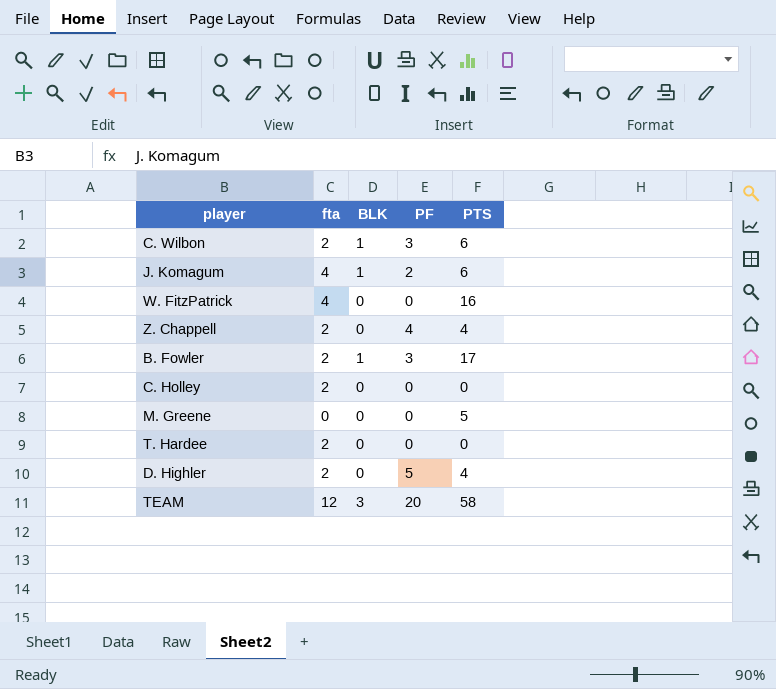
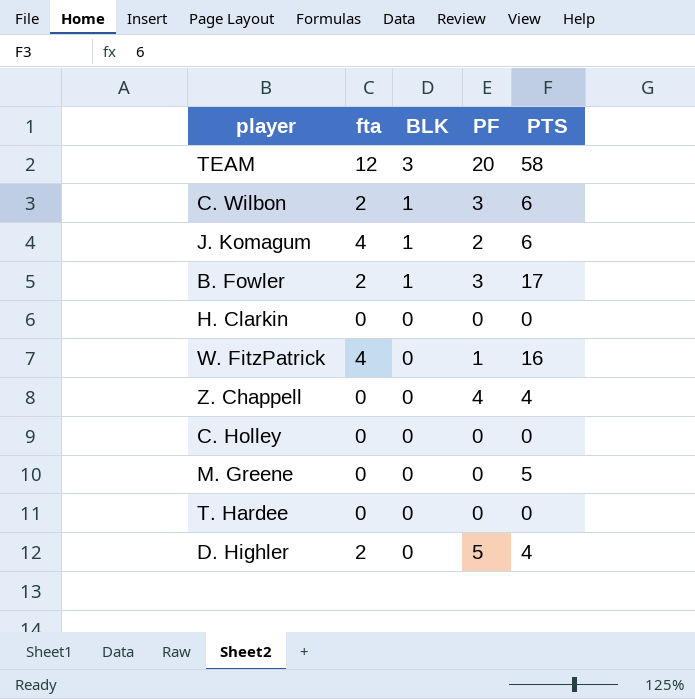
row order: none -> BLK descending
row H. Clarkin: none -> 0 | 0 | 0 | 0
W. FitzPatrick | PF: 0 -> 1
Z. Chappell | fta: 2 -> 0
C. Holley | fta: 2 -> 0
T. Hardee | fta: 2 -> 0

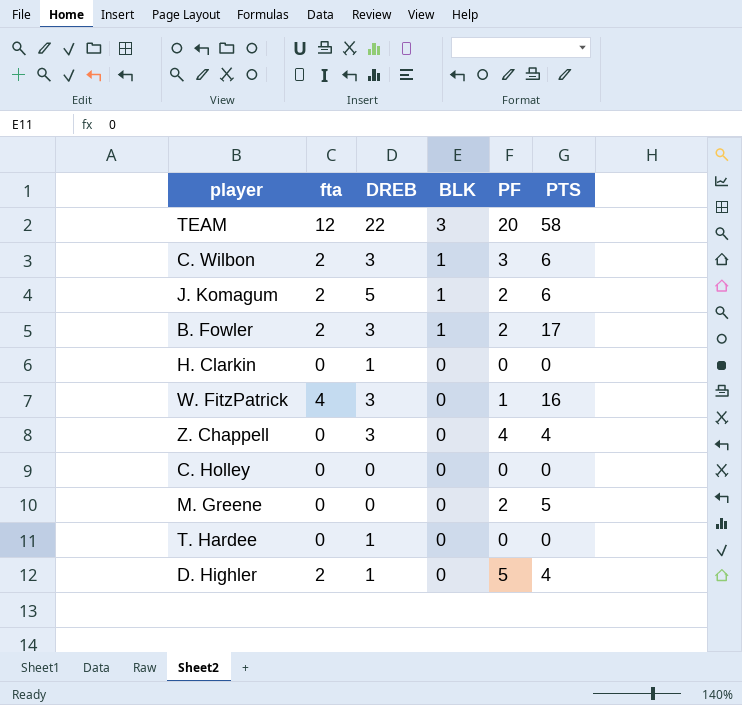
column DREB | position: none -> 3
J. Komagum | fta: 4 -> 2
B. Fowler | PF: 3 -> 2
M. Greene | PF: 0 -> 2

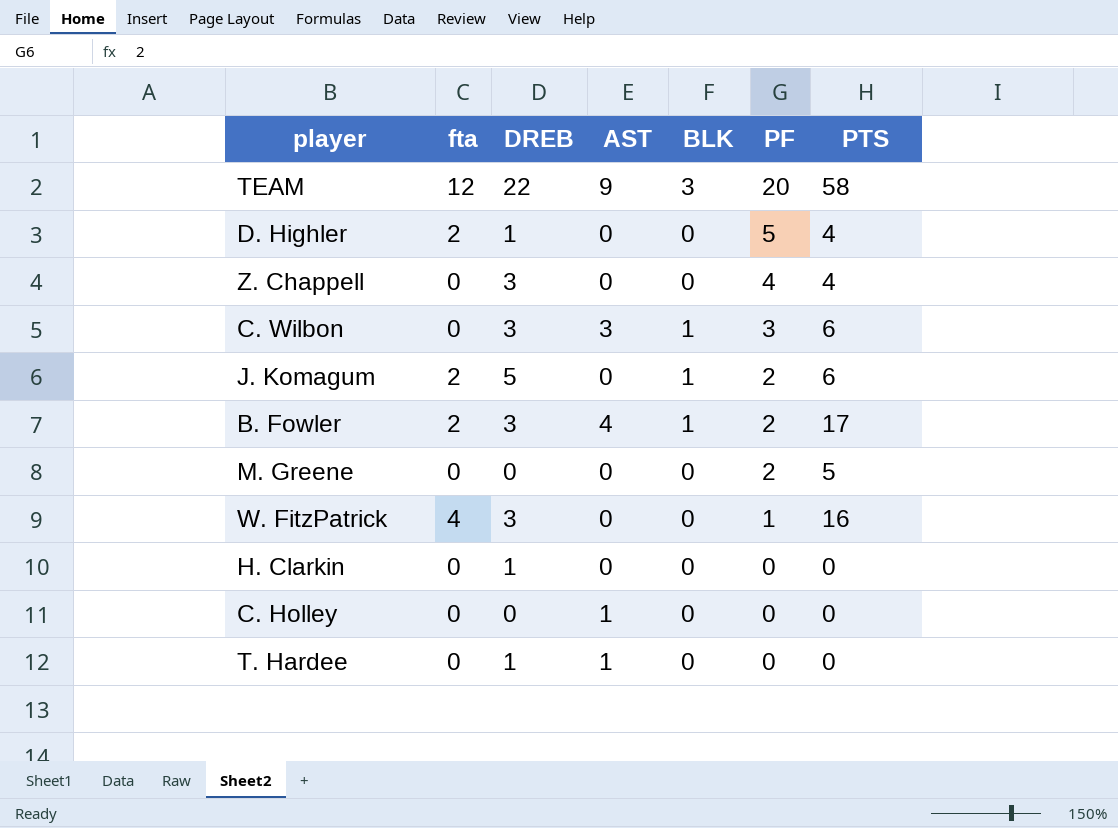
row order: BLK descending -> PF descending
column AST | position: none -> 4
C. Wilbon | fta: 2 -> 0

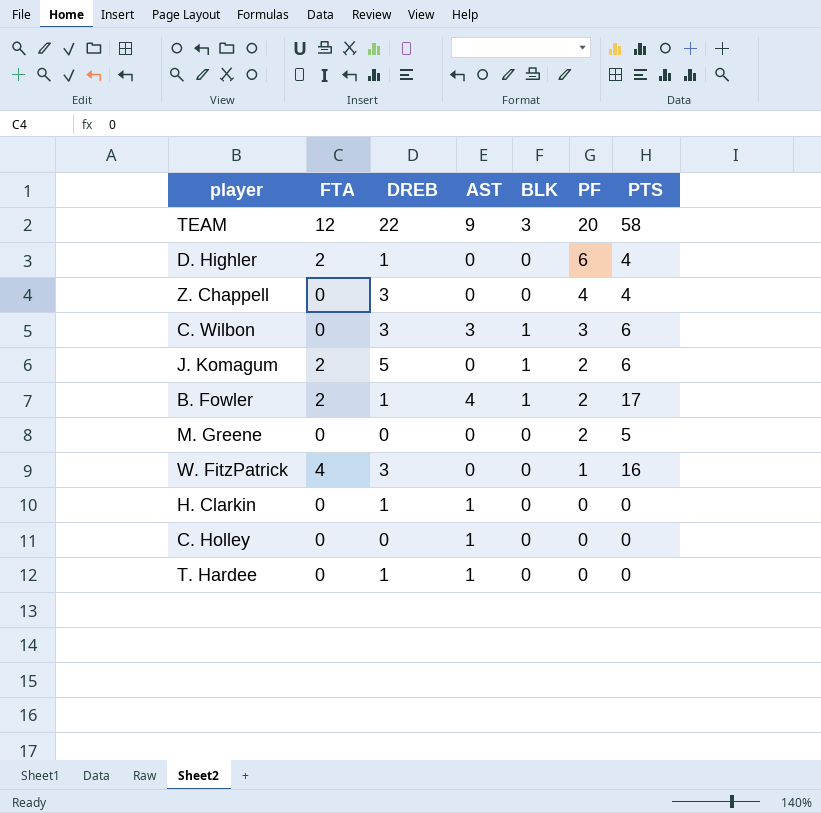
column name: fta -> FTA
D. Highler | PF: 5 -> 6
B. Fowler | DREB: 3 -> 1
H. Clarkin | AST: 0 -> 1

